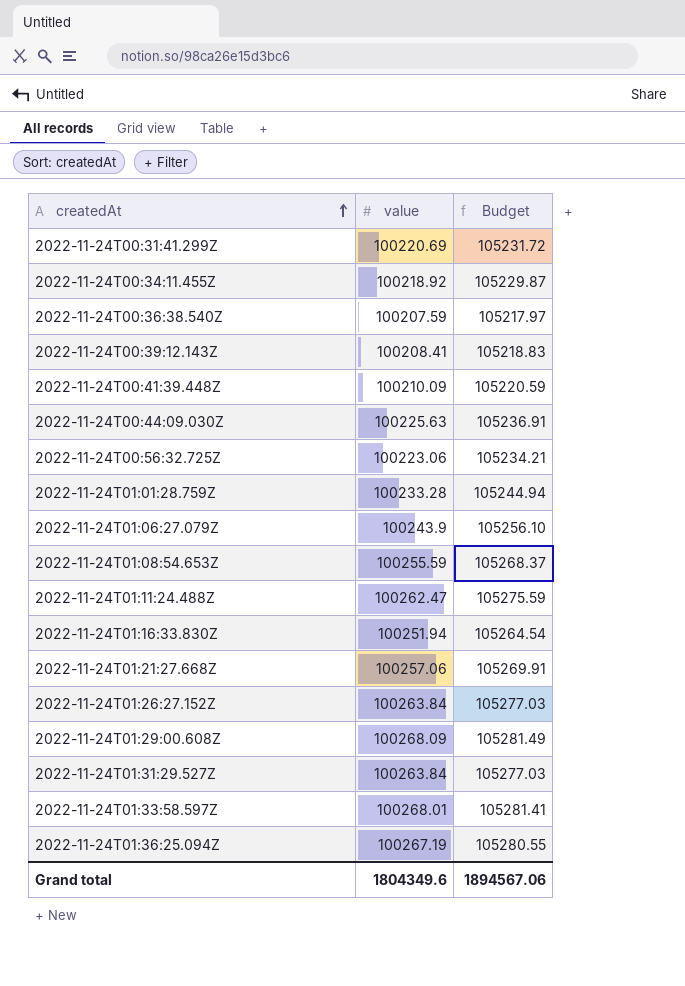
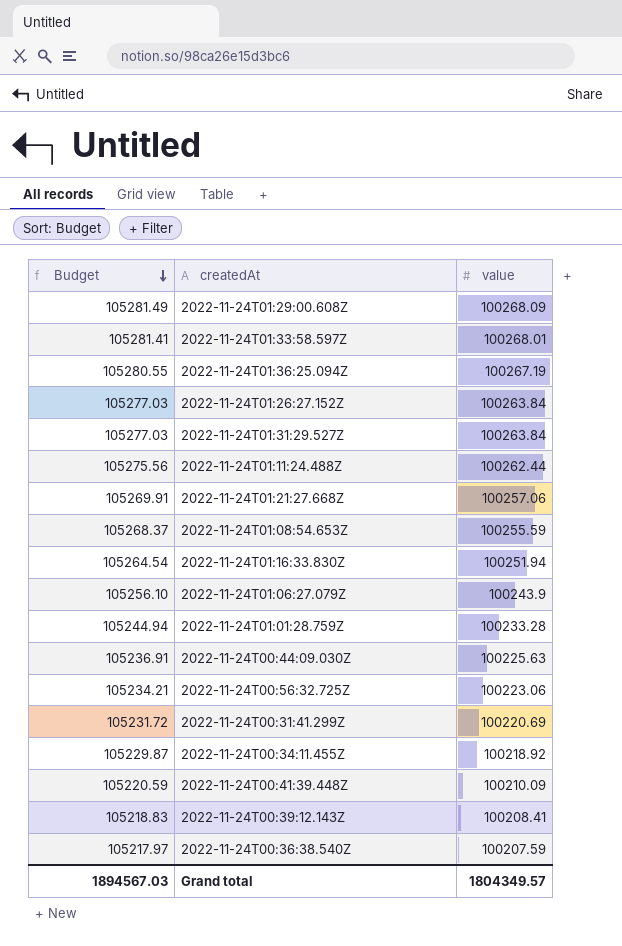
row order: createdAt ascending -> Budget descending
column Budget | position: 3 -> 1
2022-11-24T01:11:24.488Z | Budget: 105275.59 -> 105275.56
2022-11-24T01:11:24.488Z | value: 100262.47 -> 100262.44
Grand total | Budget: 1894567.06 -> 1894567.03
Grand total | value: 1804349.6 -> 1804349.57

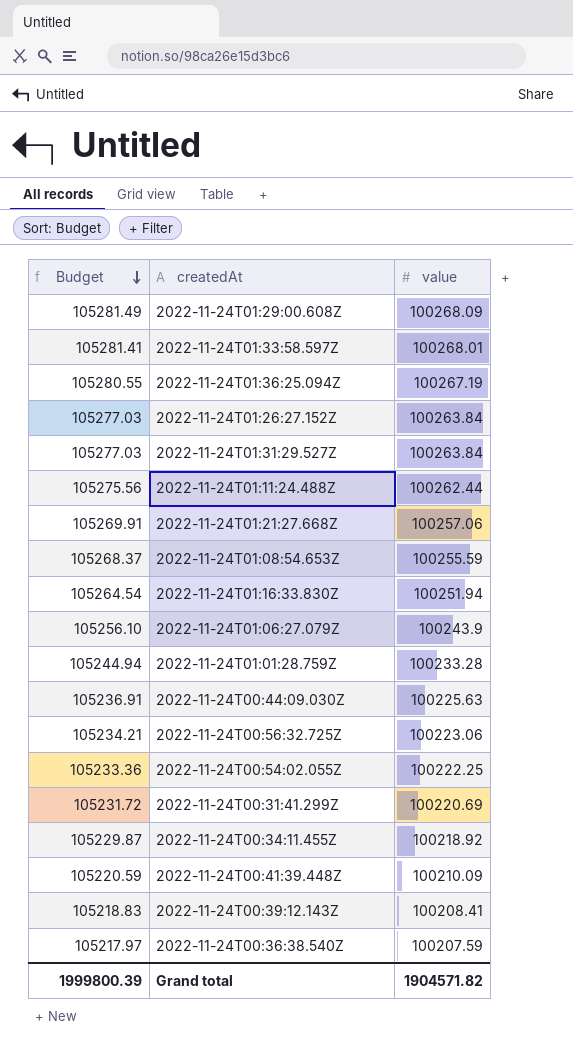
row 2022-11-24T00:54:02.055Z: none -> 105233.36 | 100222.25
Grand total | Budget: 1894567.03 -> 1999800.39
Grand total | value: 1804349.57 -> 1904571.82

